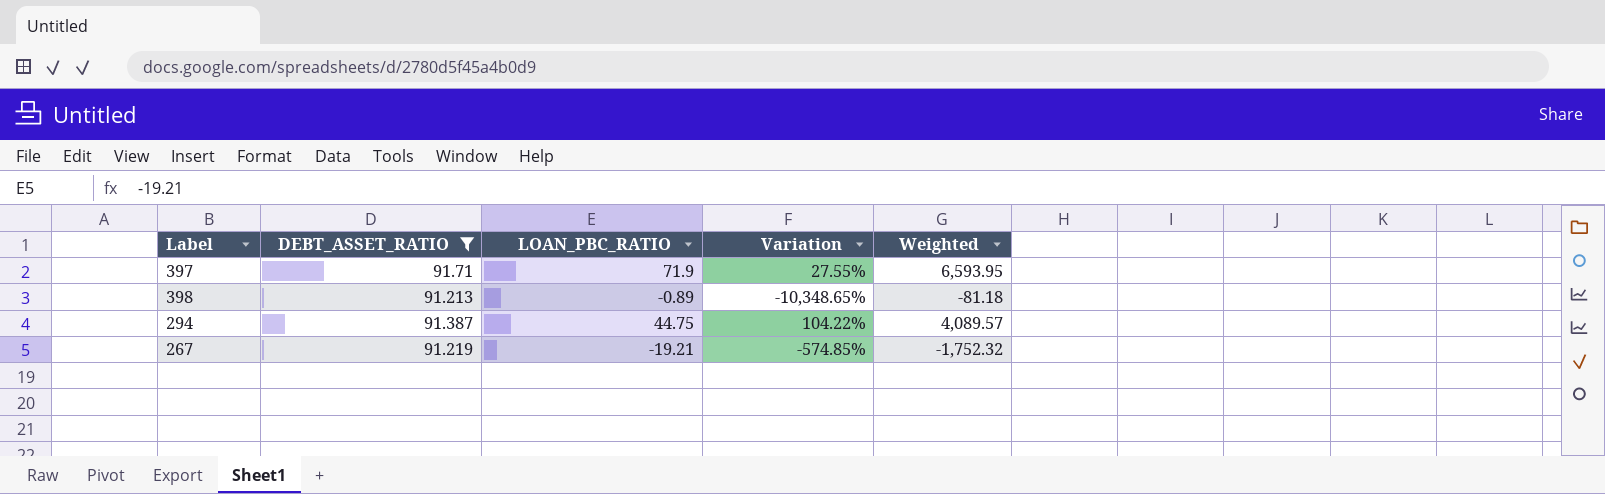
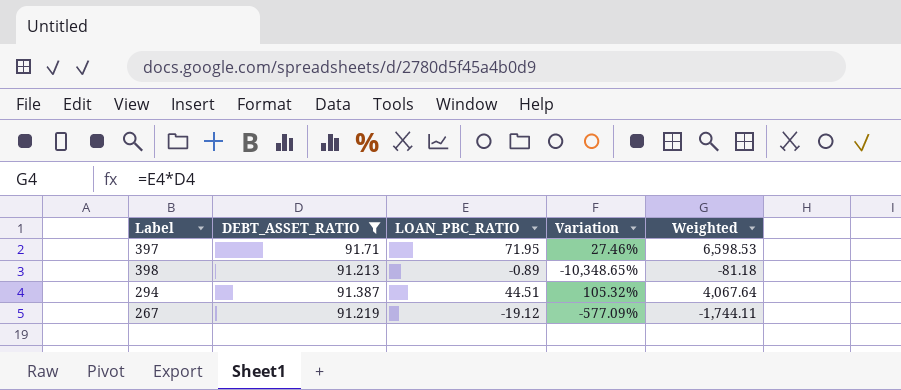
397 | LOAN_PBC_RATIO: 71.9 -> 71.95
397 | Variation: 27.55% -> 27.46%
397 | Weighted: 6,593.95 -> 6,598.53
294 | LOAN_PBC_RATIO: 44.75 -> 44.51
294 | Variation: 104.22% -> 105.32%
294 | Weighted: 4,089.57 -> 4,067.64
267 | LOAN_PBC_RATIO: -19.21 -> -19.12
267 | Variation: -574.85% -> -577.09%
267 | Weighted: -1,752.32 -> -1,744.11

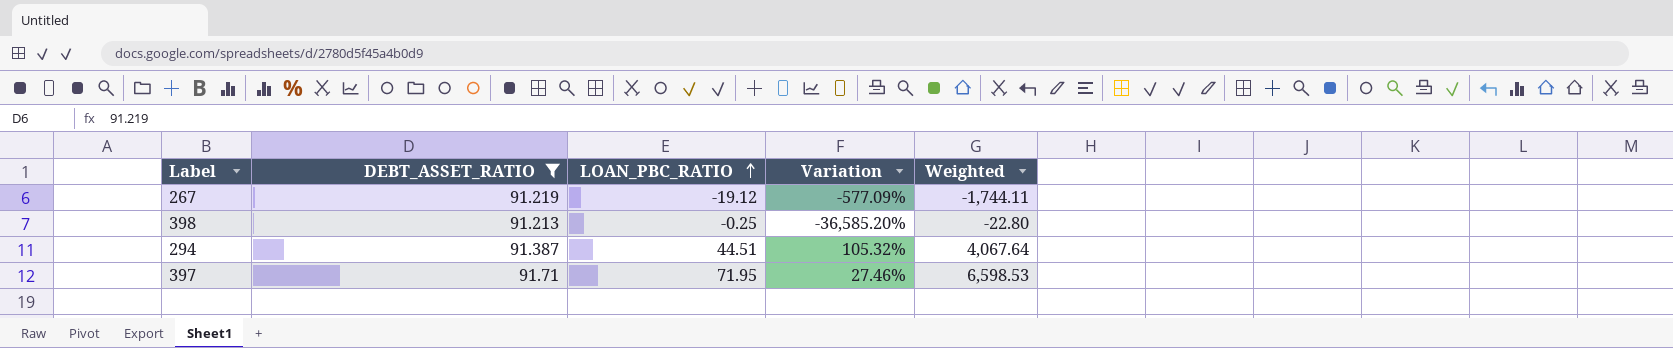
row order: none -> LOAN_PBC_RATIO ascending
398 | LOAN_PBC_RATIO: -0.89 -> -0.25
398 | Variation: -10,348.65% -> -36,585.20%
398 | Weighted: -81.18 -> -22.80

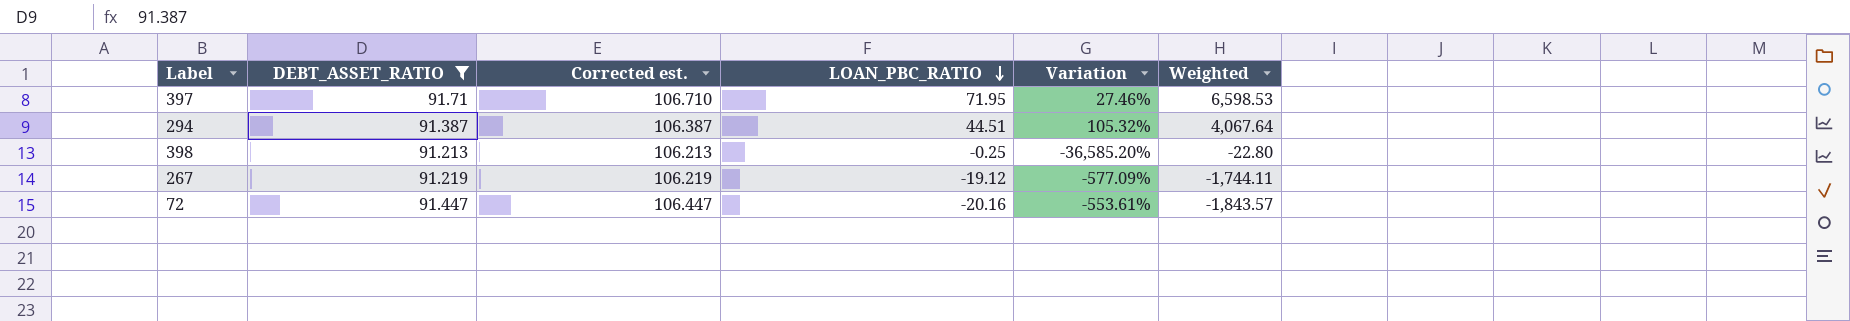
row order: LOAN_PBC_RATIO ascending -> LOAN_PBC_RATIO descending
column Corrected est. | formula: none -> [DEBT_ASSET_RATIO] + 15
row 72: none -> 91.447 | 106.447 | -20.16 | -553.61% | -1,843.57

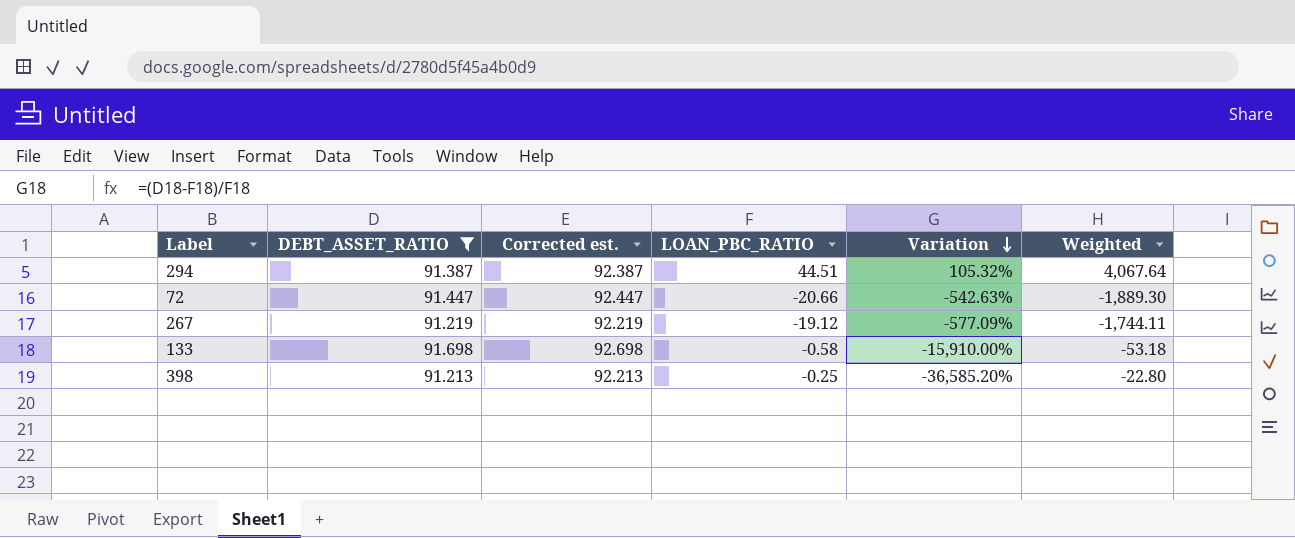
row order: LOAN_PBC_RATIO descending -> Variation descending
column Corrected est. | formula: [DEBT_ASSET_RATIO] + 15 -> [DEBT_ASSET_RATIO] + 1
row 397: 91.71 | 106.710 | 71.95 | 27.46% | 6,598.53 -> none
72 | LOAN_PBC_RATIO: -20.16 -> -20.66
72 | Variation: -553.61% -> -542.63%
72 | Weighted: -1,843.57 -> -1,889.30
row 133: none -> 91.698 | 92.698 | -0.58 | -15,910.00% | -53.18

